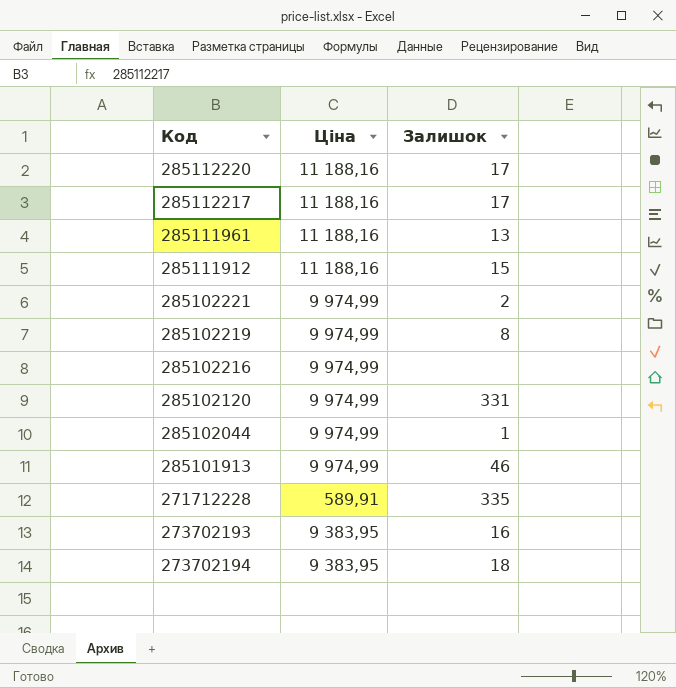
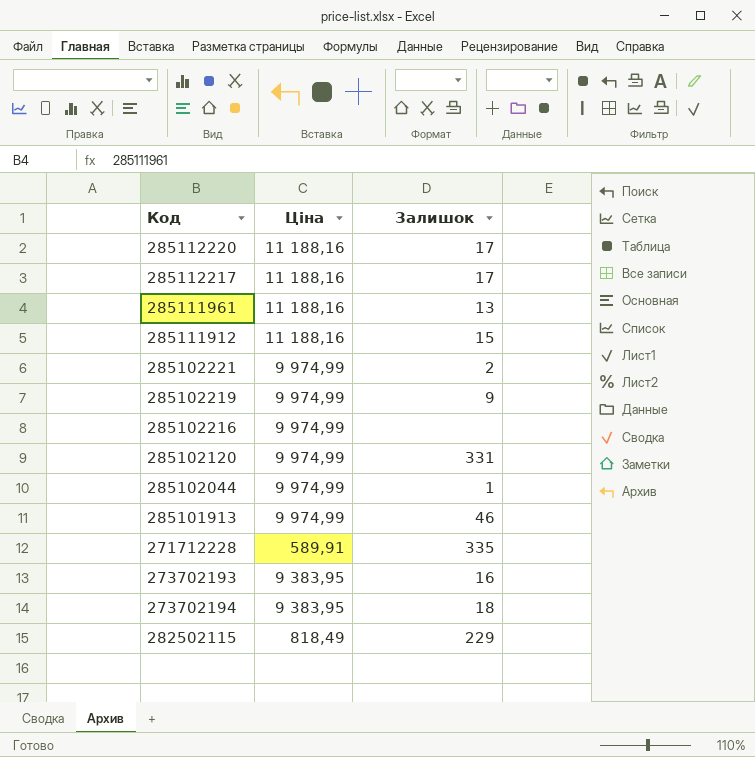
285102219 | Залишок: 8 -> 9
row 282502115: none -> 818,49 | 229

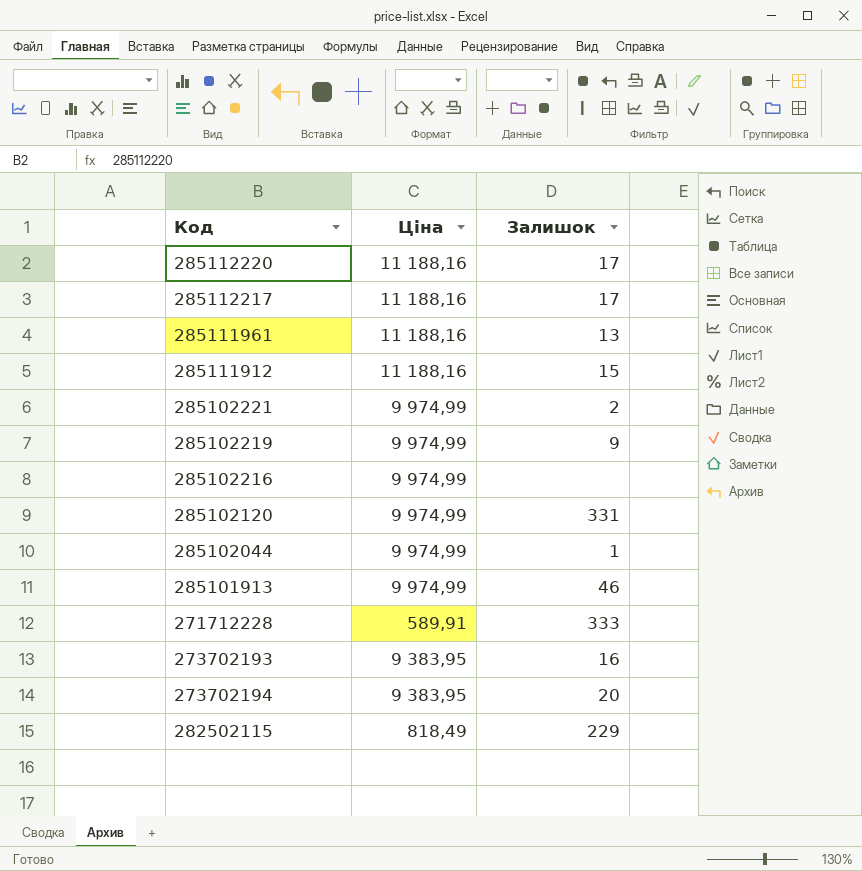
271712228 | Залишок: 335 -> 333
273702194 | Залишок: 18 -> 20

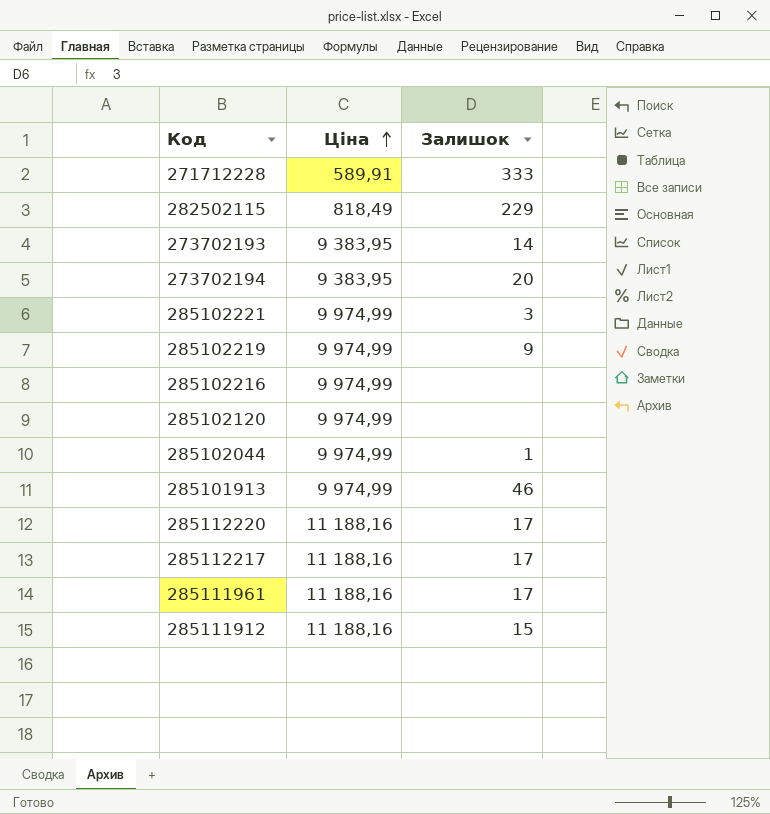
row order: none -> Ціна ascending
273702193 | Залишок: 16 -> 14
285102221 | Залишок: 2 -> 3
285102120 | Залишок: 331 -> none
285111961 | Залишок: 13 -> 17

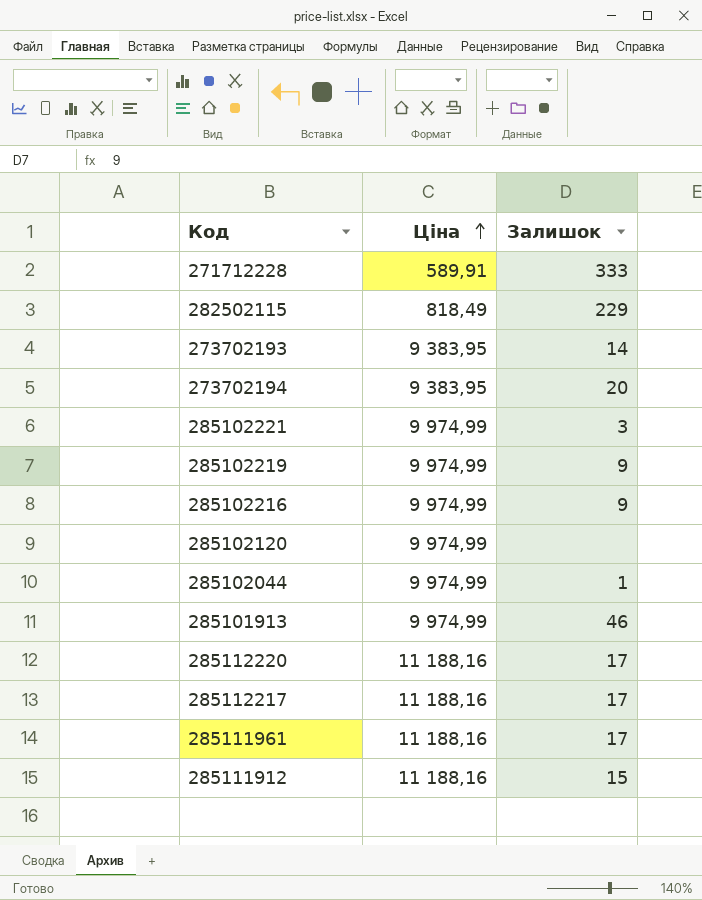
285102216 | Залишок: none -> 9

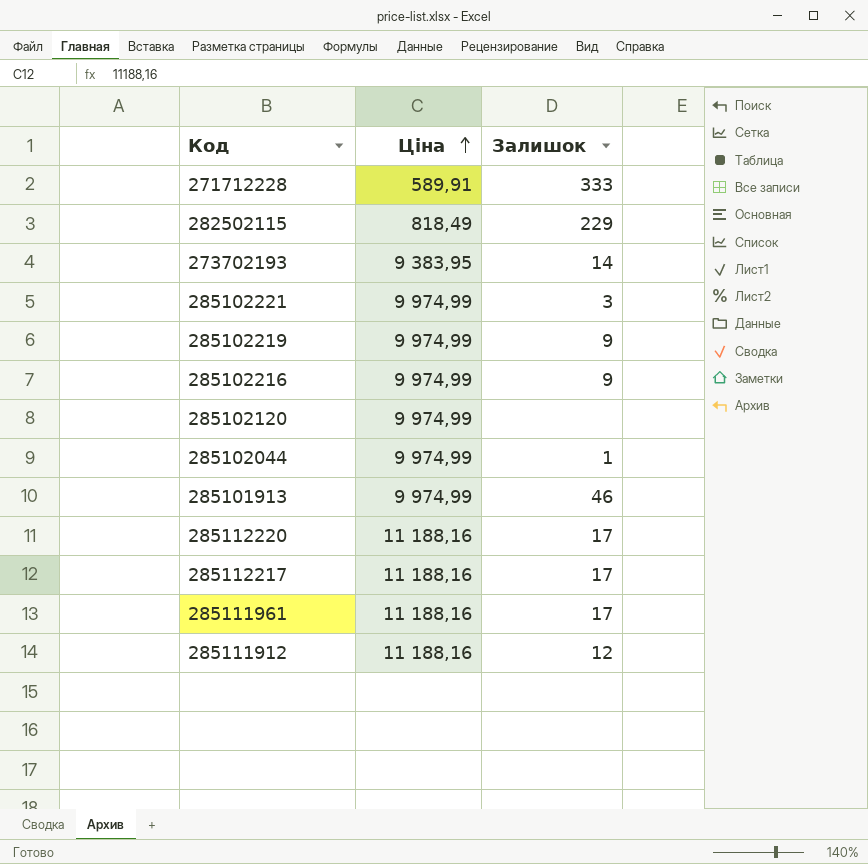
row 273702194: 9 383,95 | 20 -> none
285111912 | Залишок: 15 -> 12

